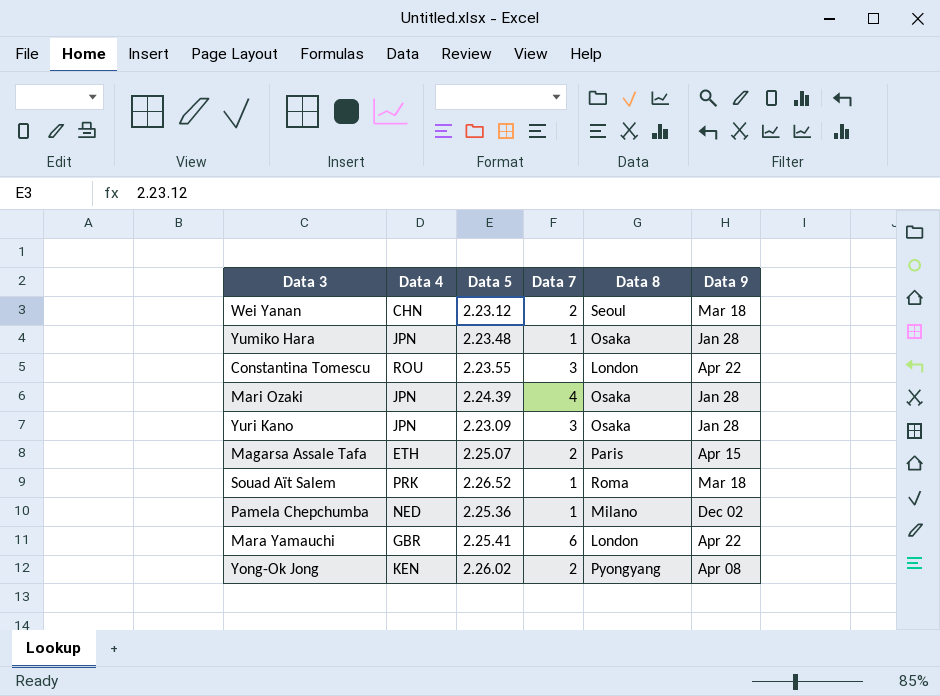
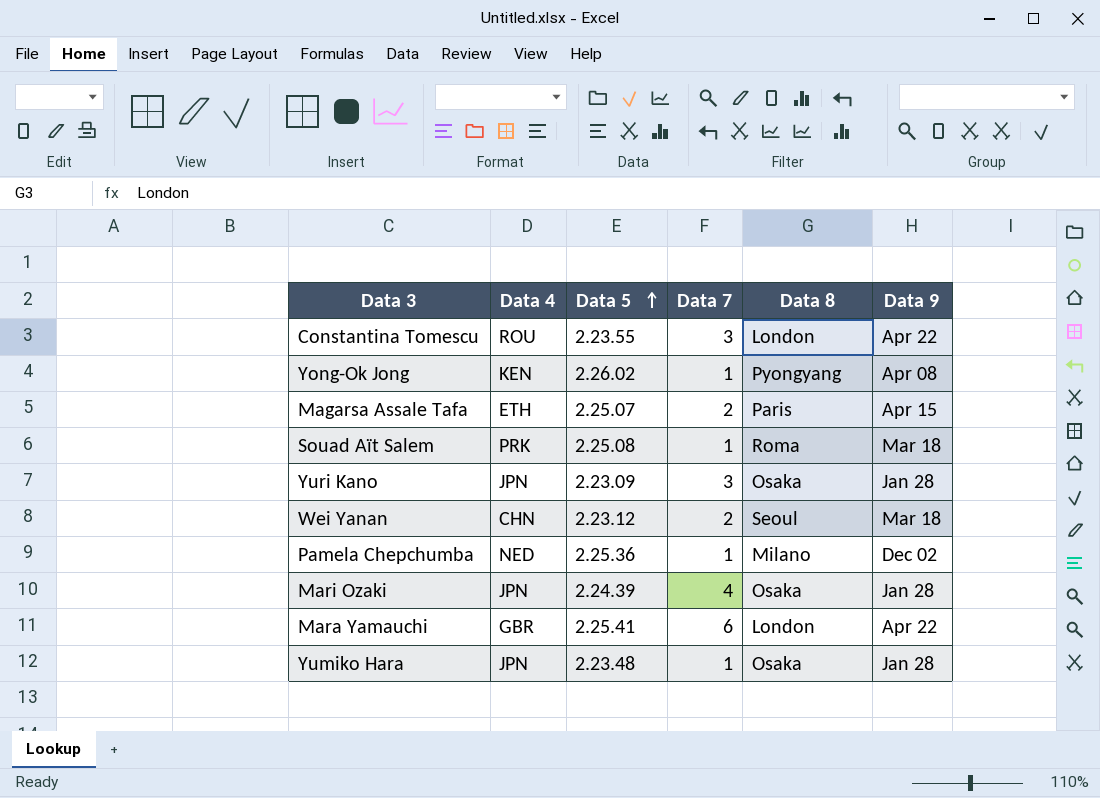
row order: none -> Data 5 ascending
Yong-Ok Jong | Data 7: 2 -> 1
Souad Aït Salem | Data 5: 2.26.52 -> 2.25.08

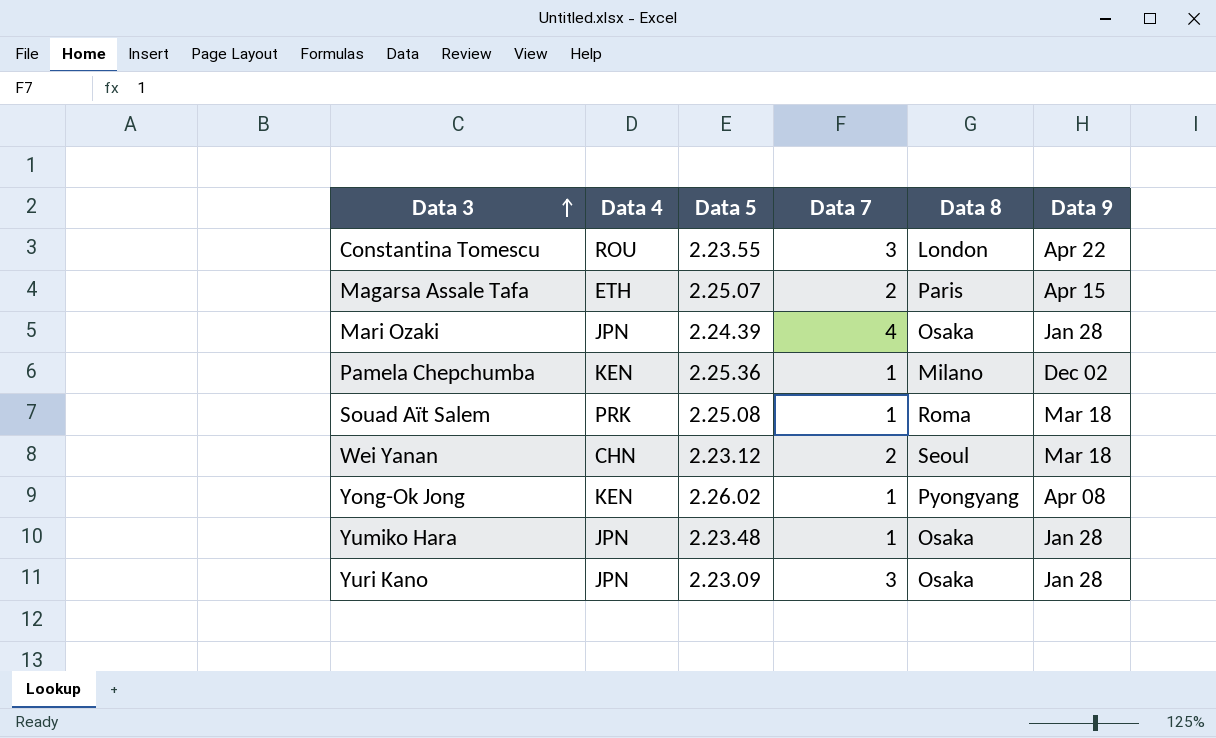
row order: Data 5 ascending -> Data 3 ascending
row Mara Yamauchi: GBR | 2.25.41 | 6 | London | Apr 22 -> none
Pamela Chepchumba | Data 4: NED -> KEN

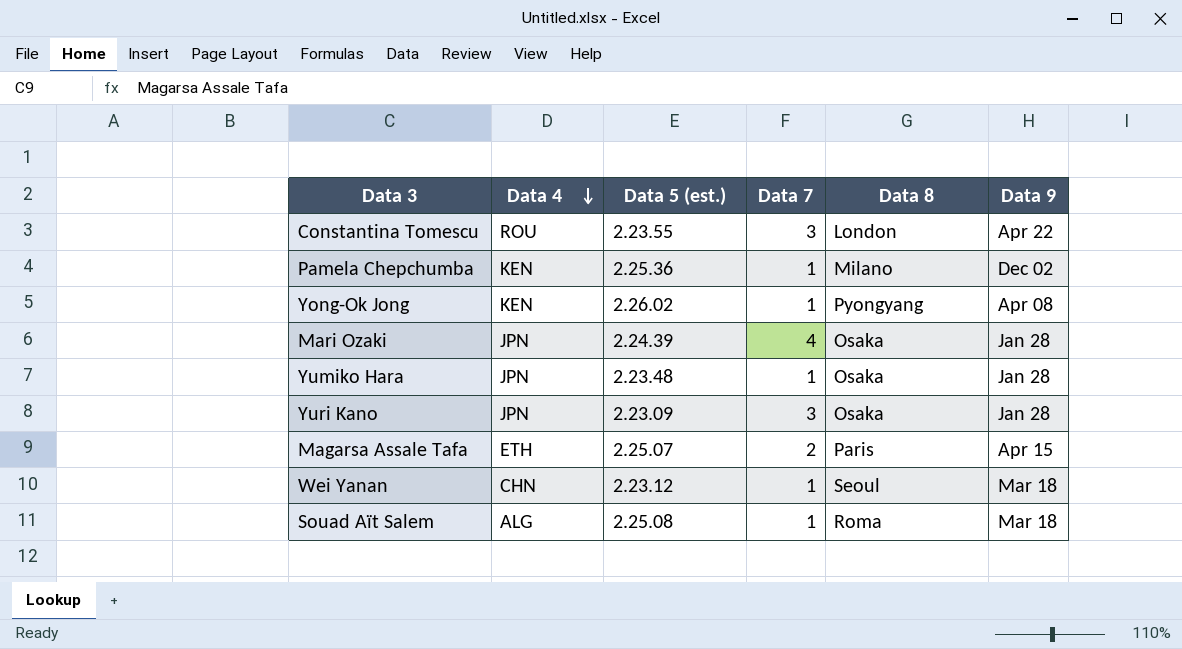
row order: Data 3 ascending -> Data 4 descending
column name: Data 5 -> Data 5 (est.)
Wei Yanan | Data 7: 2 -> 1
Souad Aït Salem | Data 4: PRK -> ALG

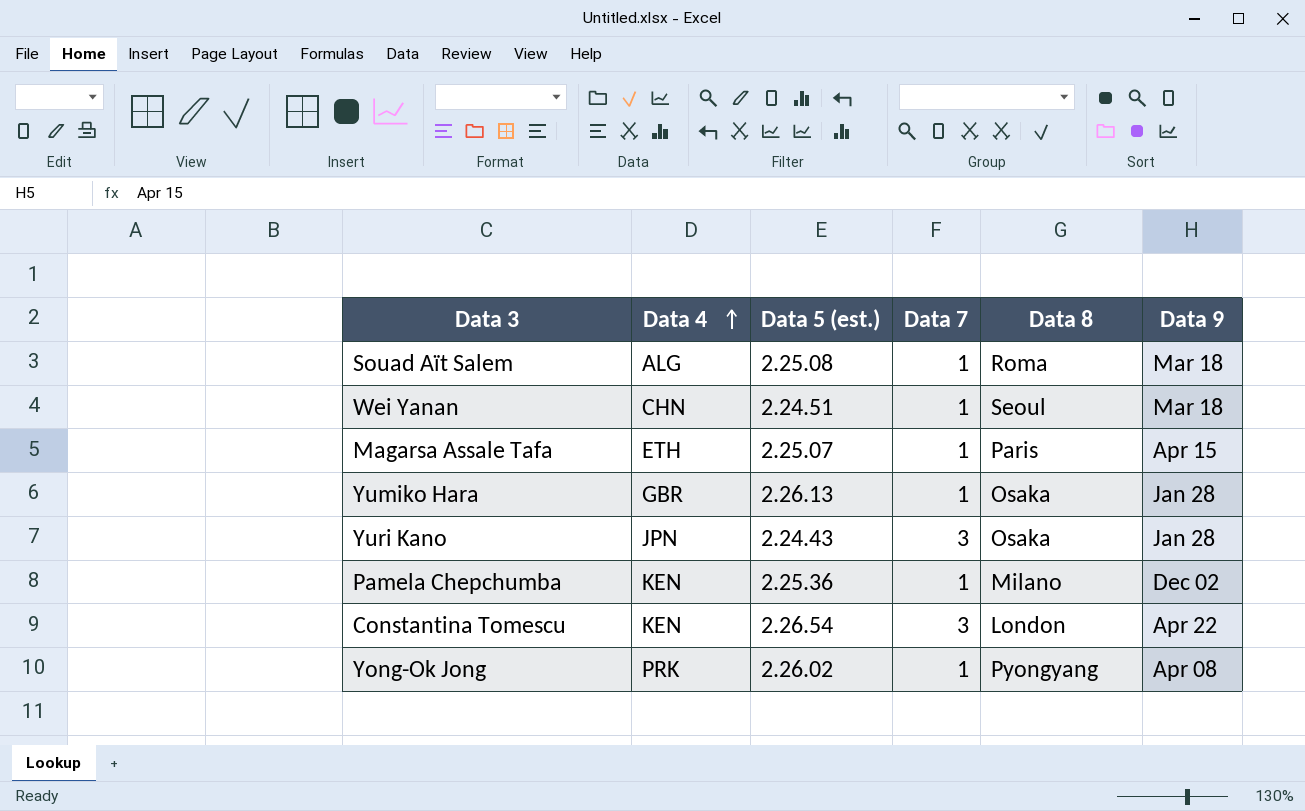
row order: Data 4 descending -> Data 4 ascending
row Mari Ozaki: JPN | 2.24.39 | 4 | Osaka | Jan 28 -> none
Wei Yanan | Data 5 (est.): 2.23.12 -> 2.24.51
Magarsa Assale Tafa | Data 7: 2 -> 1
Yumiko Hara | Data 4: JPN -> GBR
Yumiko Hara | Data 5 (est.): 2.23.48 -> 2.26.13
Yuri Kano | Data 5 (est.): 2.23.09 -> 2.24.43
Constantina Tomescu | Data 4: ROU -> KEN
Constantina Tomescu | Data 5 (est.): 2.23.55 -> 2.26.54
Yong-Ok Jong | Data 4: KEN -> PRK

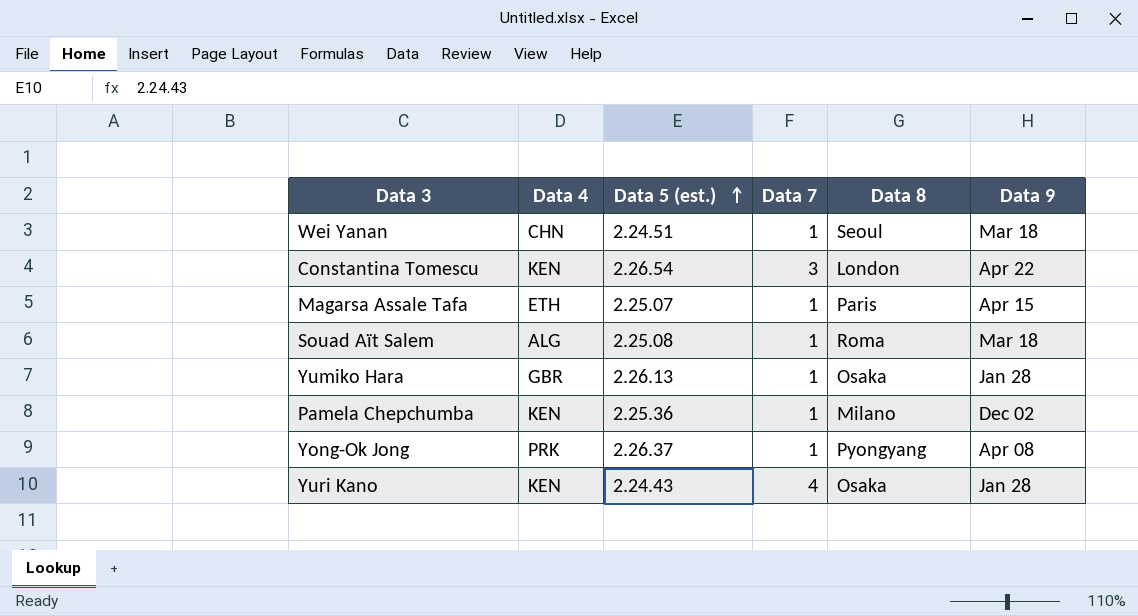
row order: Data 4 ascending -> Data 5 (est.) ascending
Yong-Ok Jong | Data 5 (est.): 2.26.02 -> 2.26.37
Yuri Kano | Data 4: JPN -> KEN
Yuri Kano | Data 7: 3 -> 4

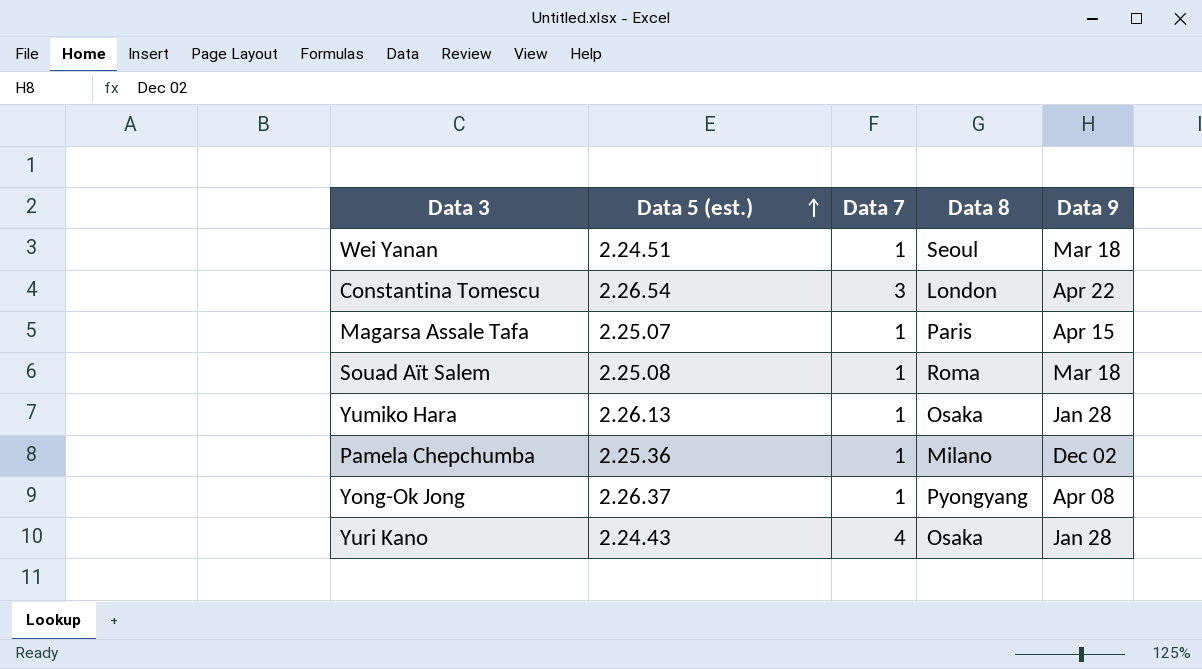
column Data 4 | position: 2 -> none

